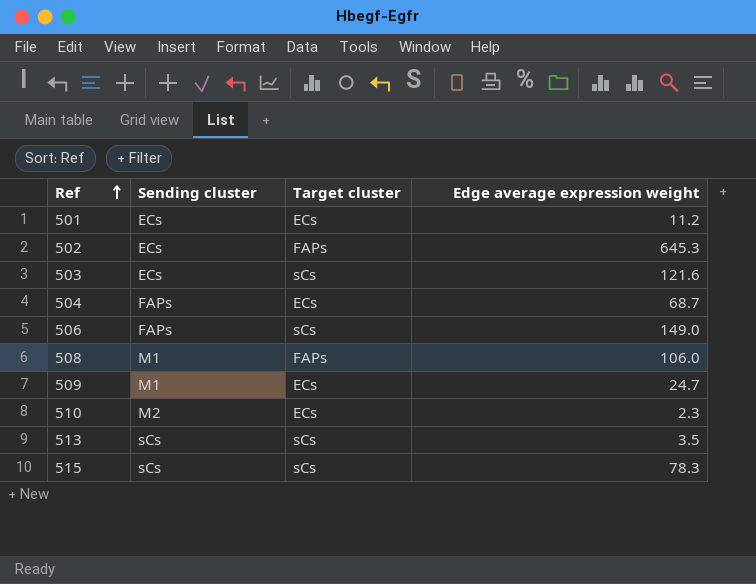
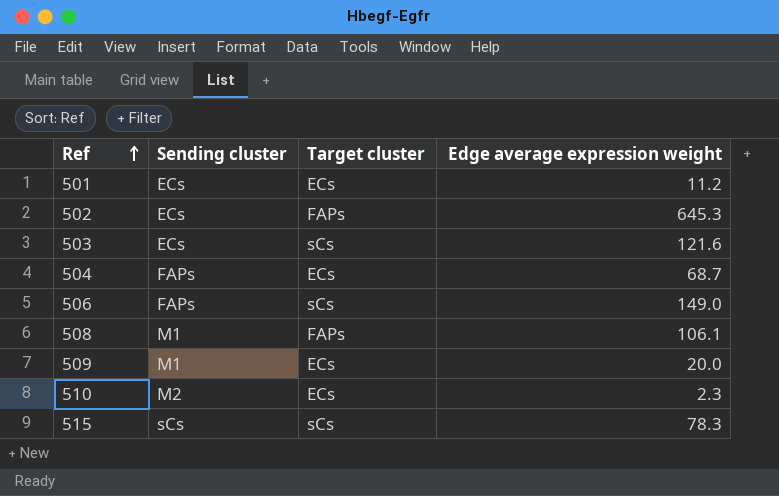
row 513: sCs | sCs | 3.5 -> none
508 | Edge average expression weight: 106.0 -> 106.1
509 | Edge average expression weight: 24.7 -> 20.0

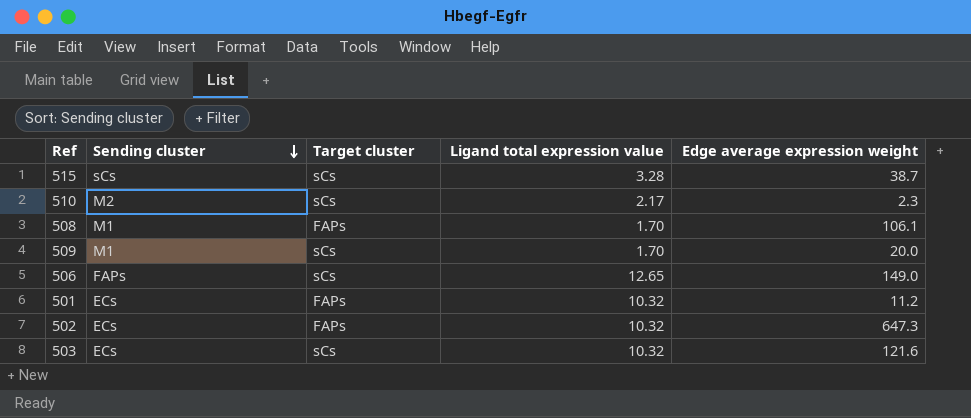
row order: Ref ascending -> Sending cluster descending
column Ligand total expression value | position: none -> 4
row 504: FAPs | ECs | 68.7 -> none
515 | Edge average expression weight: 78.3 -> 38.7
510 | Target cluster: ECs -> sCs
509 | Target cluster: ECs -> sCs
501 | Target cluster: ECs -> FAPs
502 | Edge average expression weight: 645.3 -> 647.3

